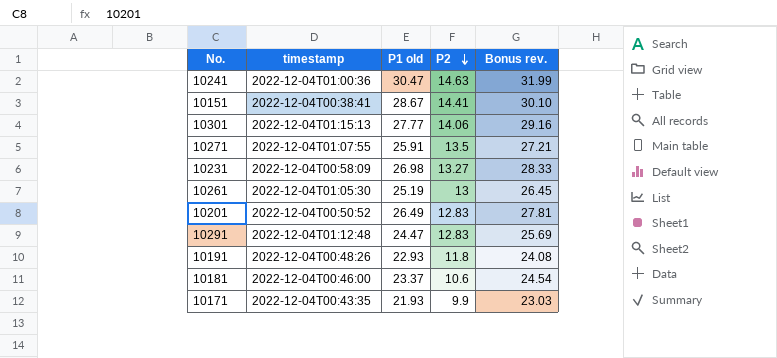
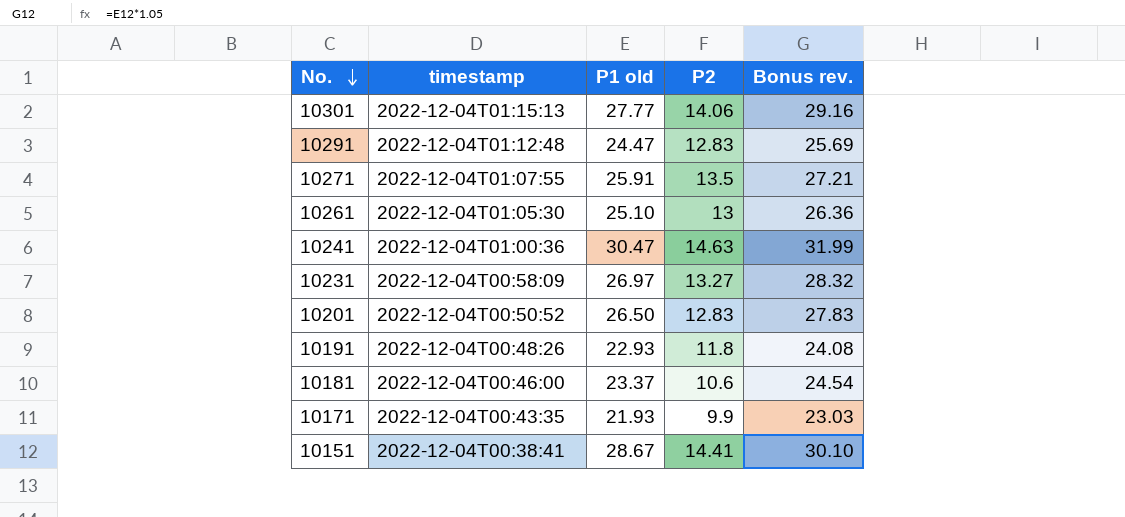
row order: P2 descending -> No. descending
10261 | P1 old: 25.19 -> 25.10
10261 | Bonus rev.: 26.45 -> 26.36
10231 | P1 old: 26.98 -> 26.97
10231 | Bonus rev.: 28.33 -> 28.32
10201 | P1 old: 26.49 -> 26.50
10201 | Bonus rev.: 27.81 -> 27.83

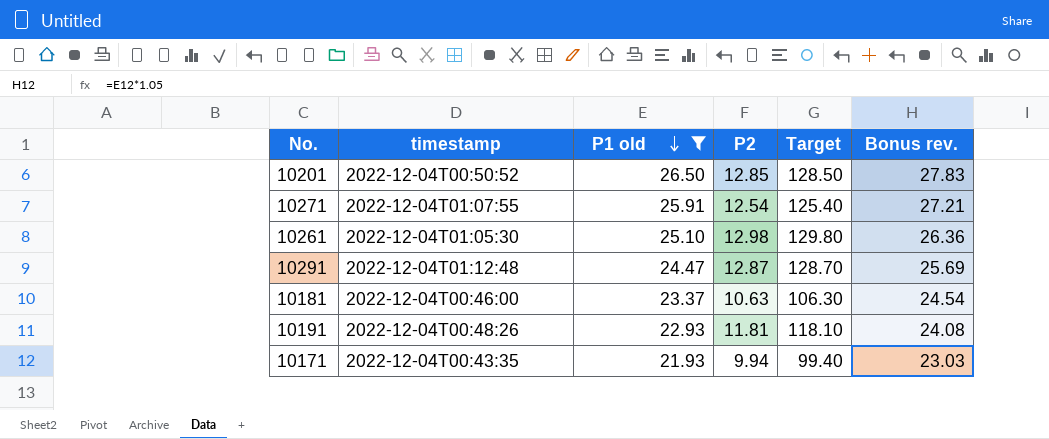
filter: none -> P1 old <= 26.50
row order: No. descending -> P1 old descending
column Target | formula: none -> [P2] * 10
10201 | P2: 12.83 -> 12.85
10271 | P2: 13.5 -> 12.54
10261 | P2: 13 -> 12.98
10291 | P2: 12.83 -> 12.87
10181 | P2: 10.6 -> 10.63
10191 | P2: 11.8 -> 11.81
10171 | P2: 9.9 -> 9.94

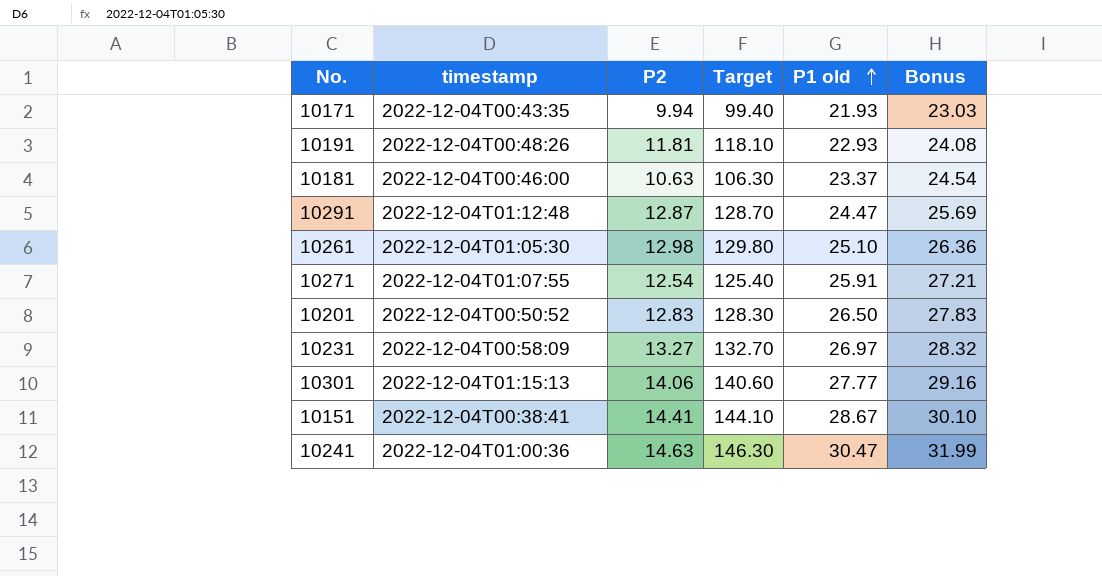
filter: P1 old <= 26.50 -> none
row order: P1 old descending -> P1 old ascending
column P1 old | position: 3 -> 5
column name: Bonus rev. -> Bonus
10201 | P2: 12.85 -> 12.83
10201 | Target: 128.50 -> 128.30

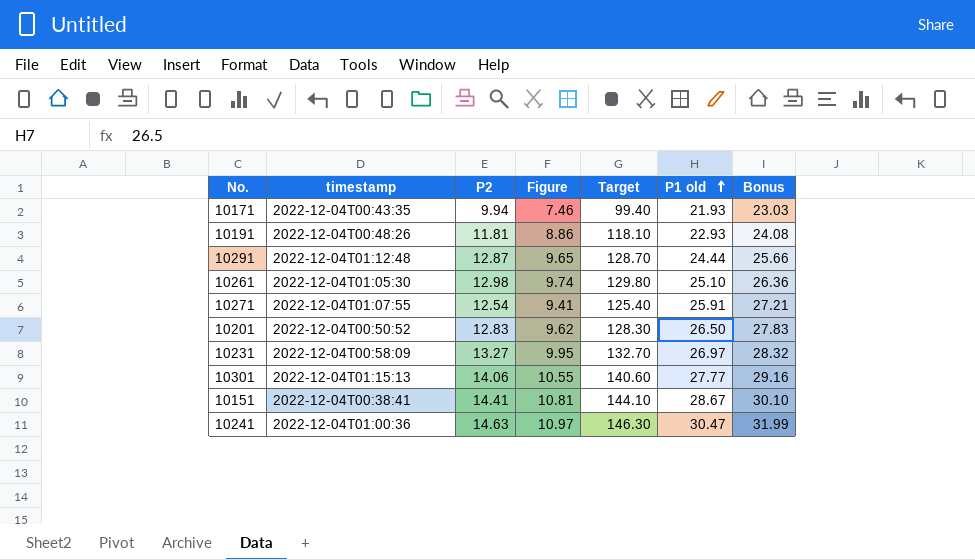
column Figure | formula: none -> [P2] * 0.75
row 10181: 2022-12-04T00:46:00 | 10.63 | 106.30 | 23.37 | 24.54 -> none
10291 | P1 old: 24.47 -> 24.44
10291 | Bonus: 25.69 -> 25.66

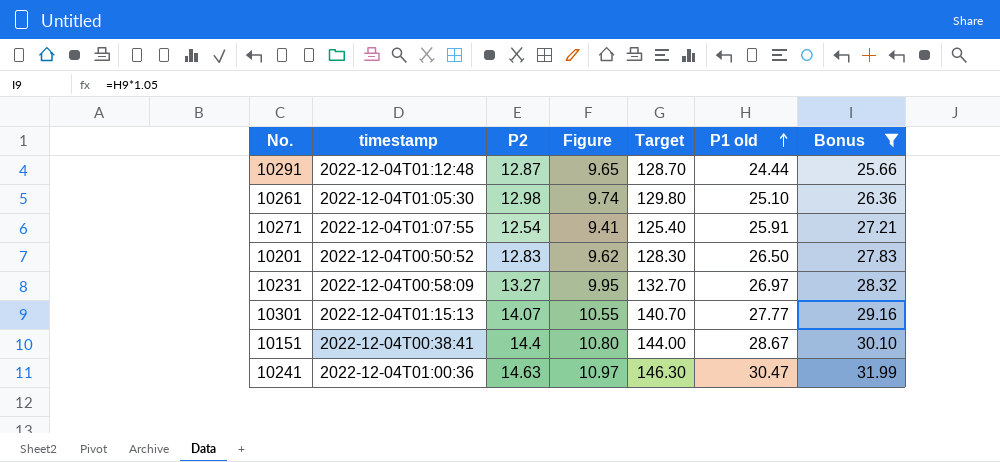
filter: none -> Bonus >= 25.66
10301 | P2: 14.06 -> 14.07
10301 | Target: 140.60 -> 140.70
10151 | P2: 14.41 -> 14.4
10151 | Figure: 10.81 -> 10.80
10151 | Target: 144.10 -> 144.00

